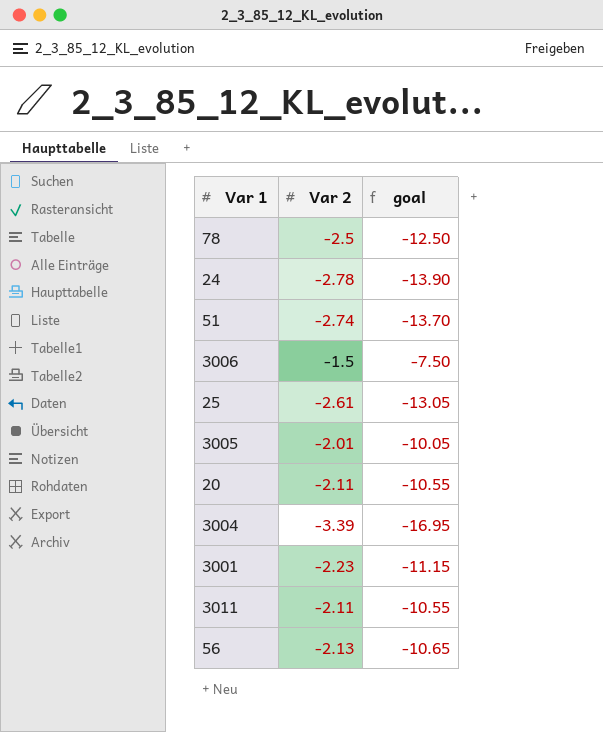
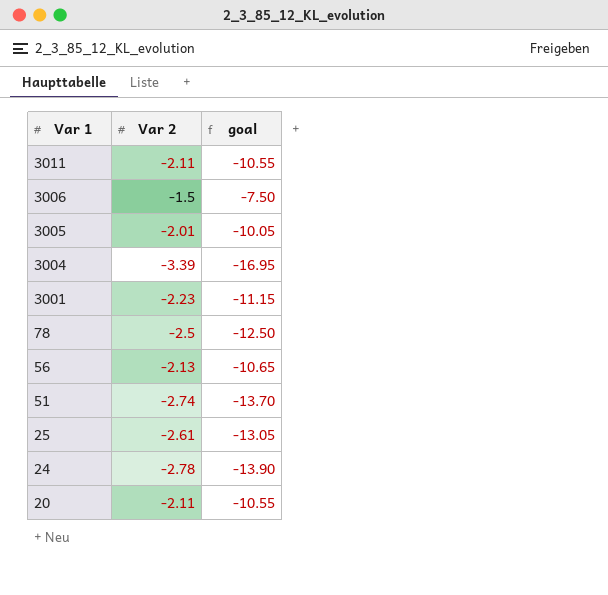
row order: none -> Var 1 descending

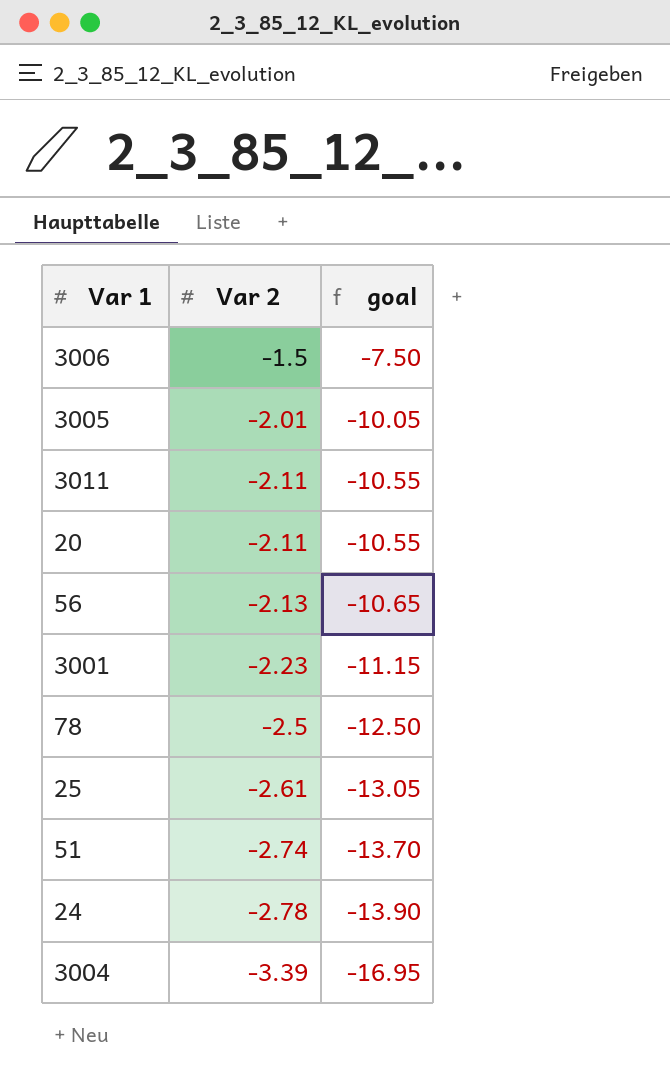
row order: Var 1 descending -> Var 2 descending

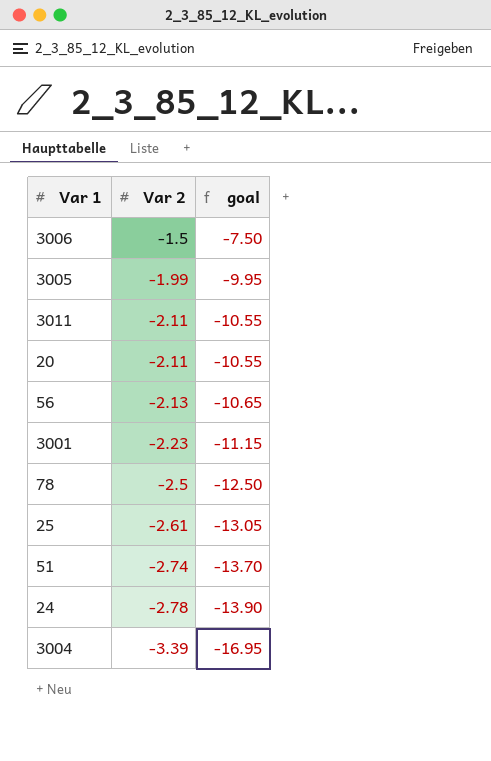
3005 | Var 2: -2.01 -> -1.99
3005 | goal: -10.05 -> -9.95

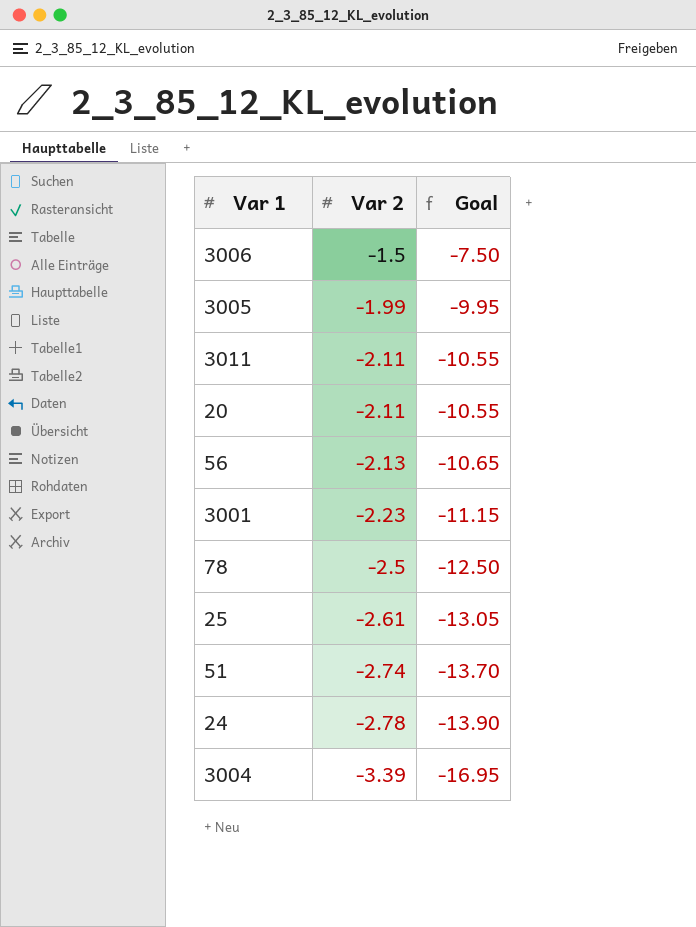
column name: goal -> Goal

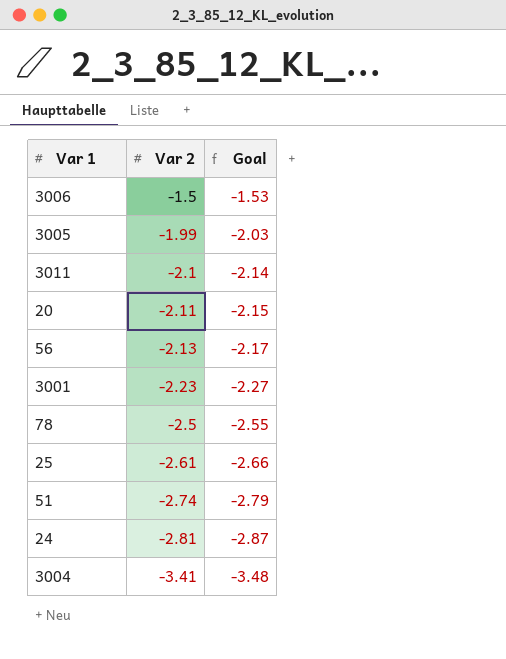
column Goal | formula: [Var 2] * 5 -> [Var 2] * 1.02
3011 | Var 2: -2.11 -> -2.1
24 | Var 2: -2.78 -> -2.81
3004 | Var 2: -3.39 -> -3.41

